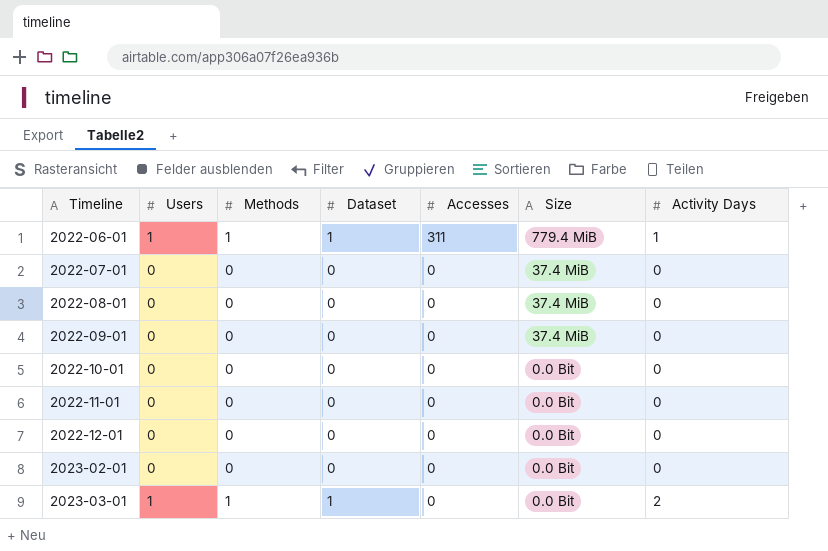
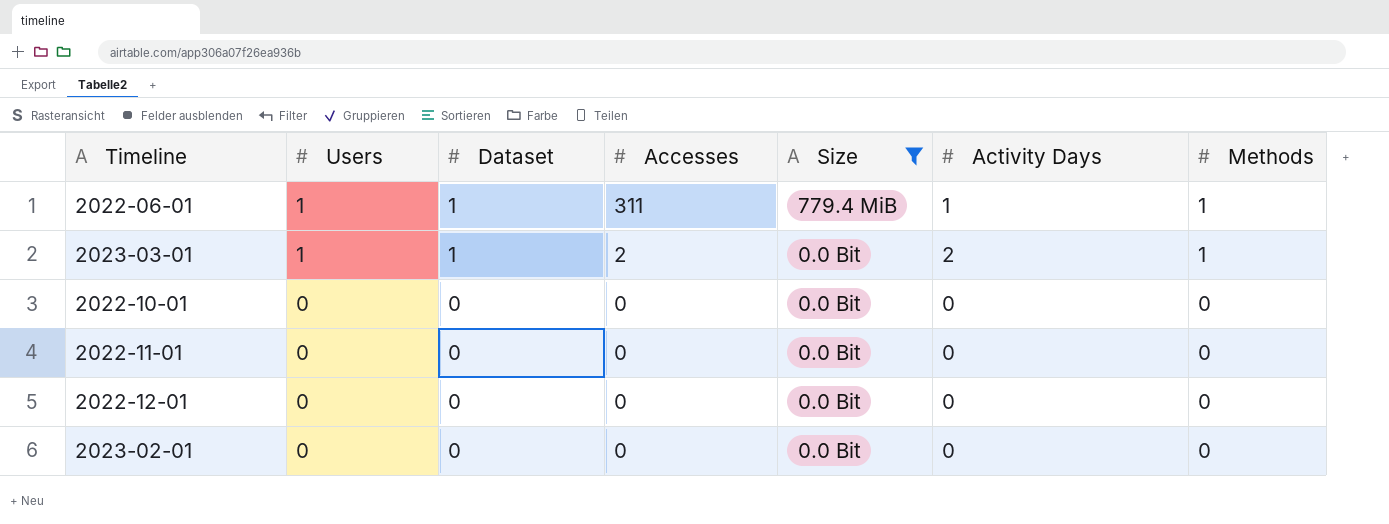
filter: none -> Size != 37.4 MiB
row order: Timeline ascending -> Users descending
column Methods | position: 3 -> 7
2023-03-01 | Accesses: 0 -> 2

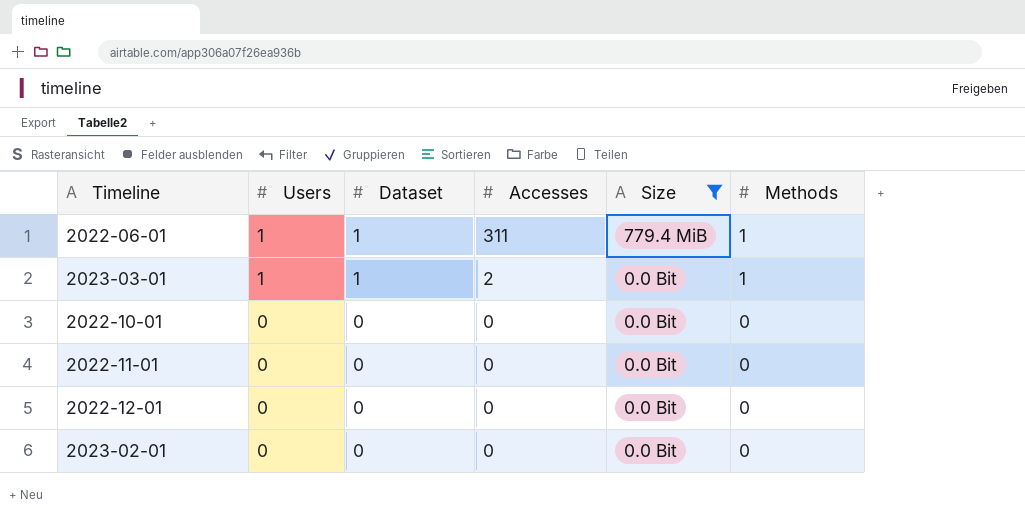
column Activity Days | position: 6 -> none

